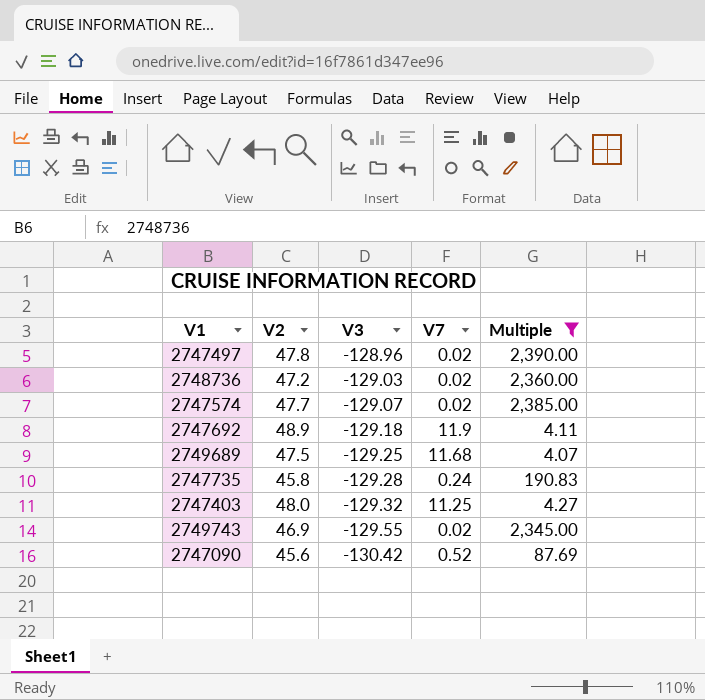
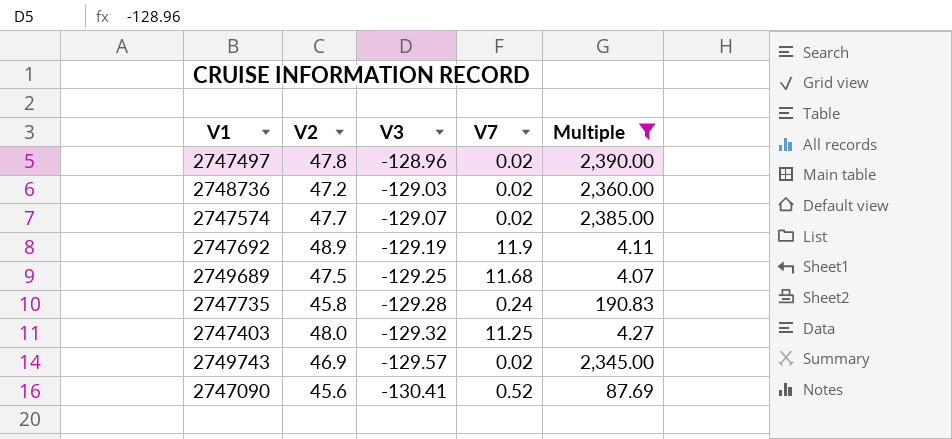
2747692 | V3: -129.18 -> -129.19
2749743 | V3: -129.55 -> -129.57
2747090 | V3: -130.42 -> -130.41

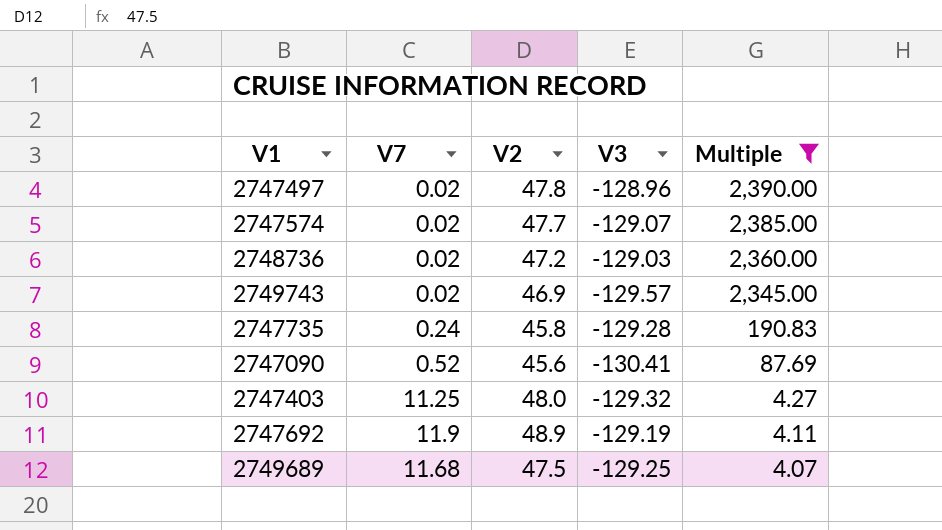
row order: V3 descending -> Multiple descending
column V7 | position: 4 -> 2

